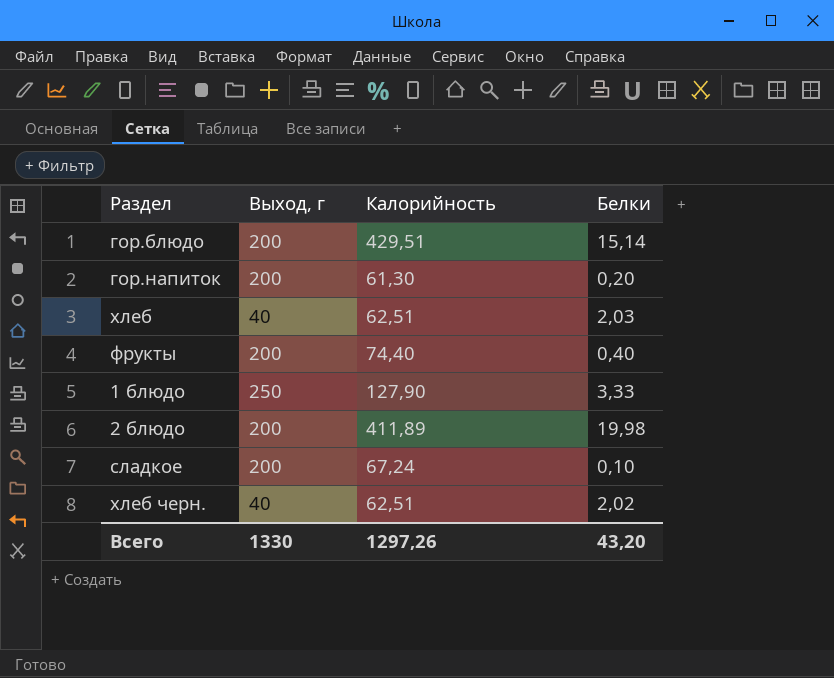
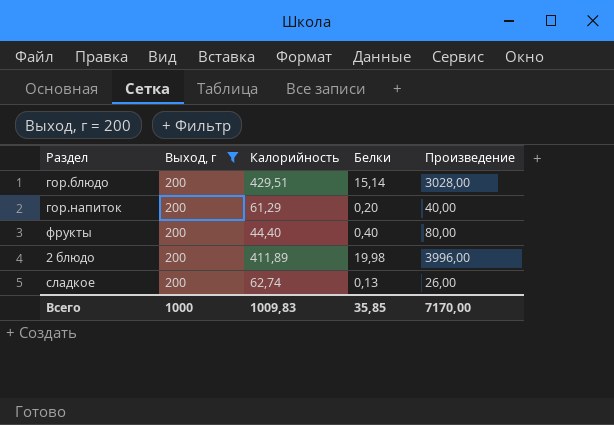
filter: none -> Выход, г = 200
column Произведение | formula: none -> [Выход, г] * [Белки]
гор.напиток | Калорийность: 61,30 -> 61,29
фрукты | Калорийность: 74,40 -> 44,40
сладкое | Калорийность: 67,24 -> 62,74
сладкое | Белки: 0,10 -> 0,13
Всего | Выход, г: 1330 -> 1000
Всего | Калорийность: 1297,26 -> 1009,83
Всего | Белки: 43,20 -> 35,85

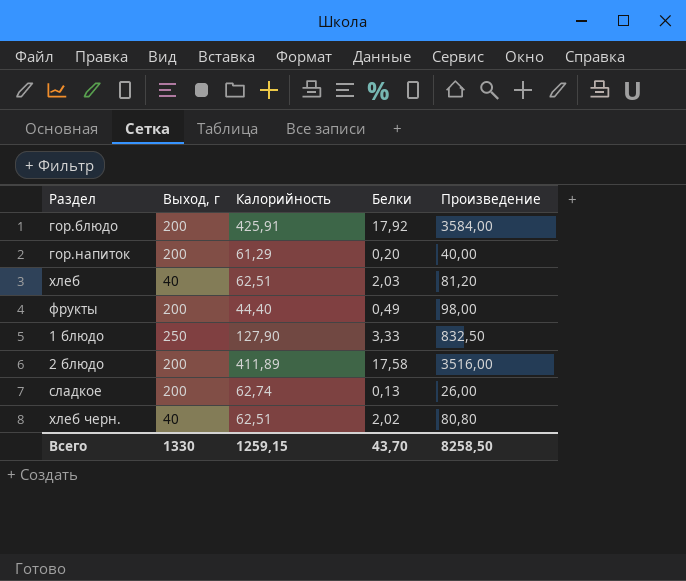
filter: Выход, г = 200 -> none
гор.блюдо | Калорийность: 429,51 -> 425,91
гор.блюдо | Белки: 15,14 -> 17,92
гор.блюдо | Произведение: 3028,00 -> 3584,00
фрукты | Белки: 0,40 -> 0,49
фрукты | Произведение: 80,00 -> 98,00
2 блюдо | Белки: 19,98 -> 17,58
2 блюдо | Произведение: 3996,00 -> 3516,00
Всего | Выход, г: 1000 -> 1330
Всего | Калорийность: 1009,83 -> 1259,15
Всего | Белки: 35,85 -> 43,70
Всего | Произведение: 7170,00 -> 8258,50

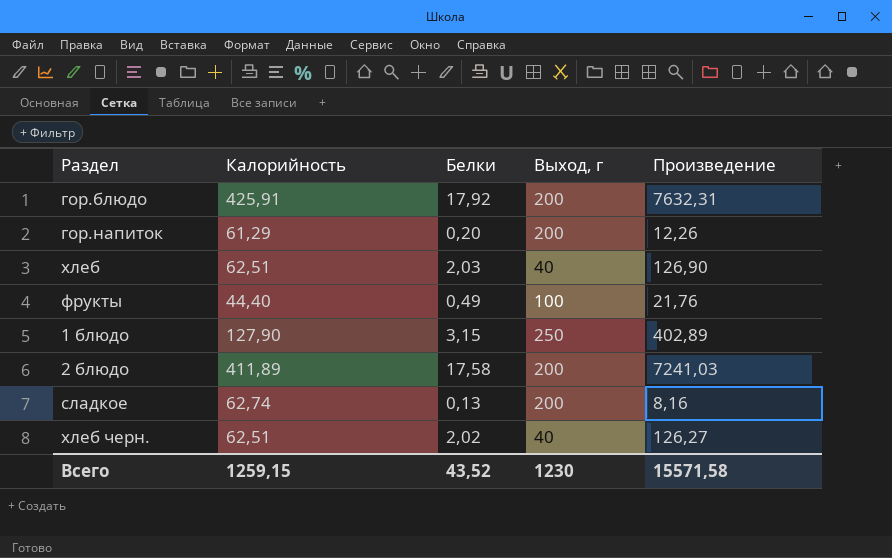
column Выход, г | position: 2 -> 4
column Произведение | formula: [Выход, г] * [Белки] -> [Калорийность] * [Белки]
фрукты | Выход, г: 200 -> 100
1 блюдо | Белки: 3,33 -> 3,15
Всего | Белки: 43,70 -> 43,52
Всего | Выход, г: 1330 -> 1230
Всего | Произведение: 8258,50 -> 15571,58

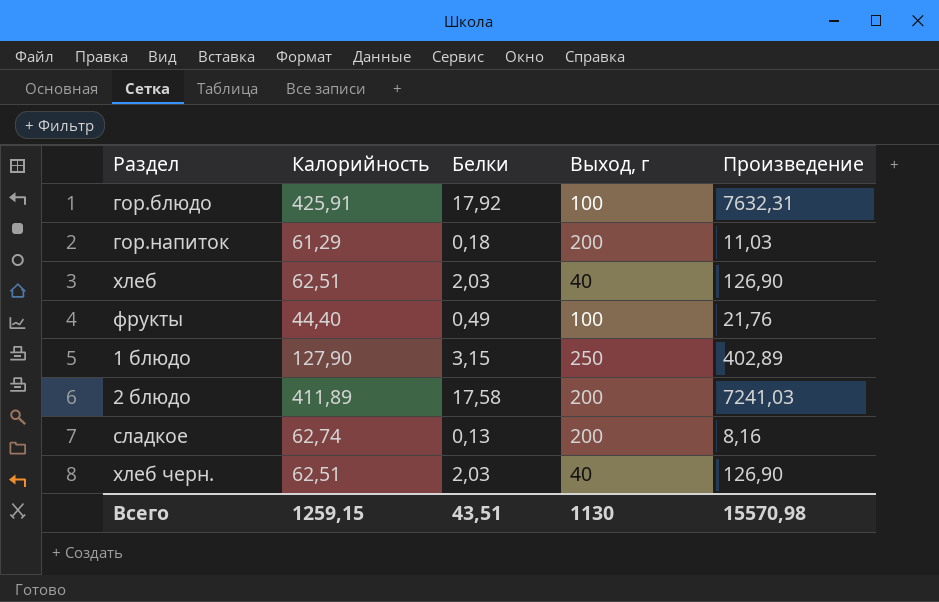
гор.блюдо | Выход, г: 200 -> 100
гор.напиток | Белки: 0,20 -> 0,18
гор.напиток | Произведение: 12,26 -> 11,03
хлеб черн. | Белки: 2,02 -> 2,03
хлеб черн. | Произведение: 126,27 -> 126,90
Всего | Белки: 43,52 -> 43,51
Всего | Выход, г: 1230 -> 1130
Всего | Произведение: 15571,58 -> 15570,98

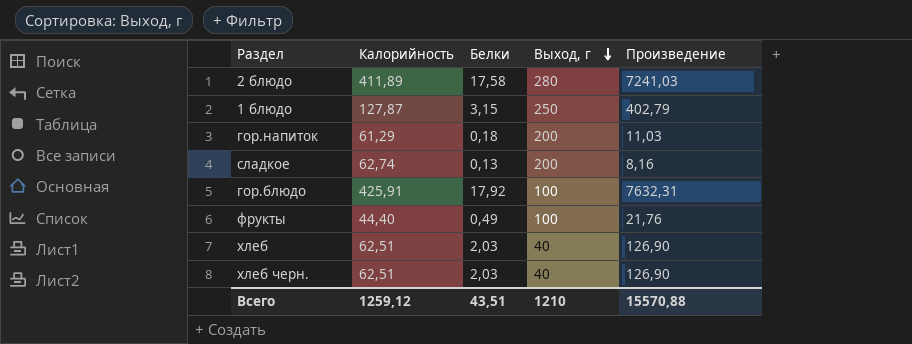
row order: none -> Выход, г descending
2 блюдо | Выход, г: 200 -> 280
1 блюдо | Калорийность: 127,90 -> 127,87
1 блюдо | Произведение: 402,89 -> 402,79
Всего | Калорийность: 1259,15 -> 1259,12
Всего | Выход, г: 1130 -> 1210
Всего | Произведение: 15570,98 -> 15570,88

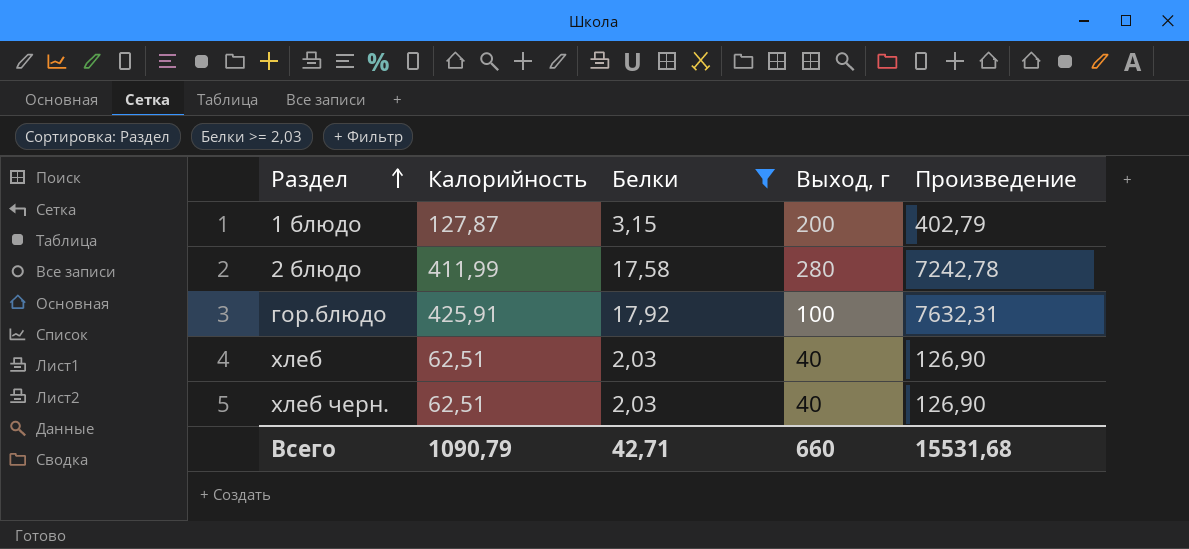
filter: none -> Белки >= 2,03
row order: Выход, г descending -> Раздел ascending
1 блюдо | Выход, г: 250 -> 200
2 блюдо | Калорийность: 411,89 -> 411,99
2 блюдо | Произведение: 7241,03 -> 7242,78
Всего | Калорийность: 1259,12 -> 1090,79
Всего | Белки: 43,51 -> 42,71
Всего | Выход, г: 1210 -> 660
Всего | Произведение: 15570,88 -> 15531,68

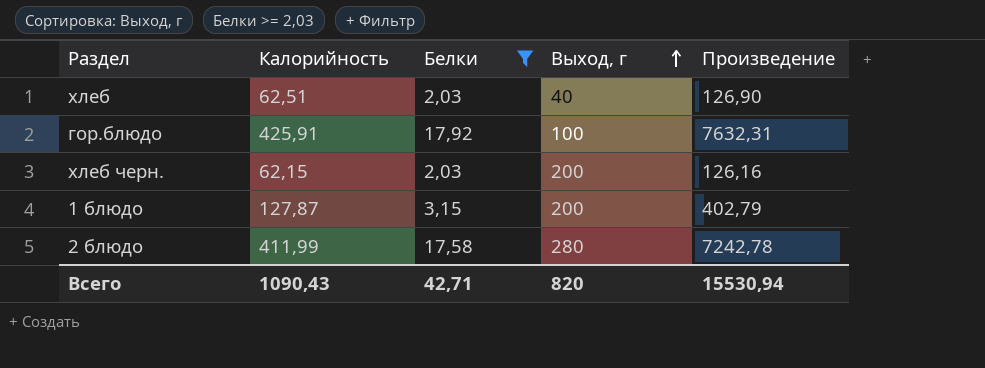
row order: Раздел ascending -> Выход, г ascending
хлеб черн. | Калорийность: 62,51 -> 62,15
хлеб черн. | Выход, г: 40 -> 200
хлеб черн. | Произведение: 126,90 -> 126,16
Всего | Калорийность: 1090,79 -> 1090,43
Всего | Выход, г: 660 -> 820
Всего | Произведение: 15531,68 -> 15530,94

